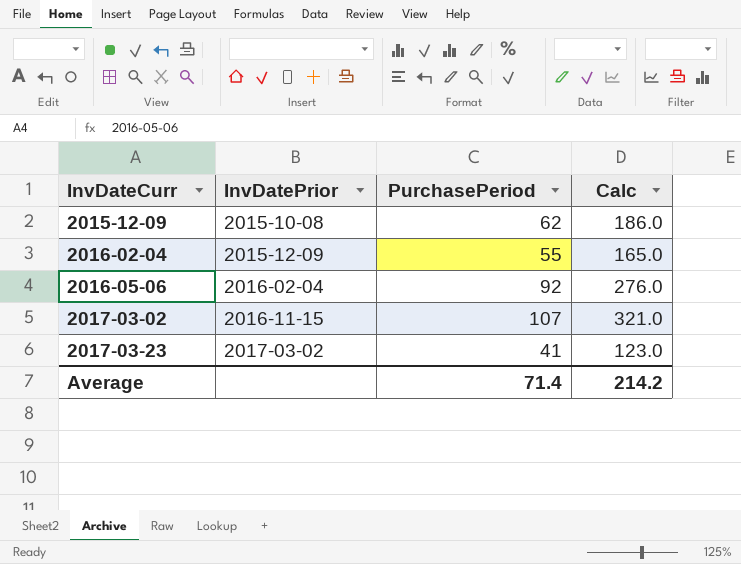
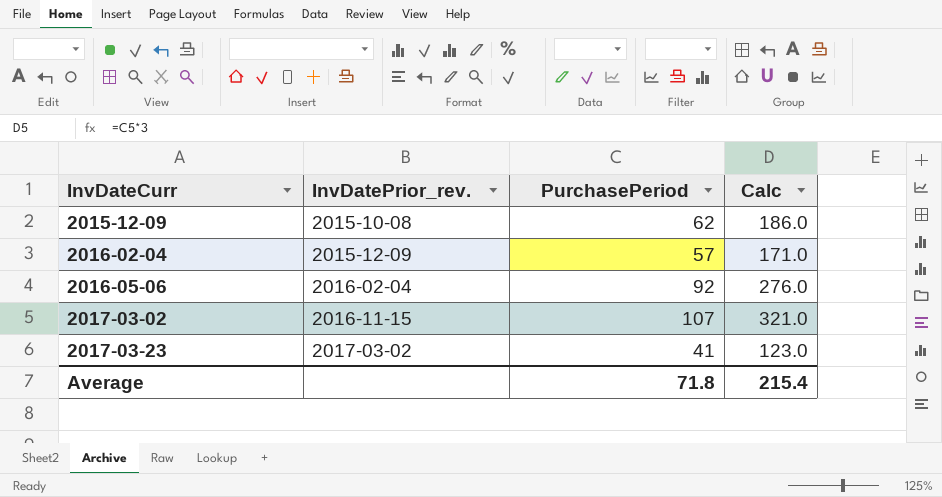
column name: InvDatePrior -> InvDatePrior_rev.
2016-02-04 | PurchasePeriod: 55 -> 57
2016-02-04 | Calc: 165.0 -> 171.0
Average | PurchasePeriod: 71.4 -> 71.8
Average | Calc: 214.2 -> 215.4

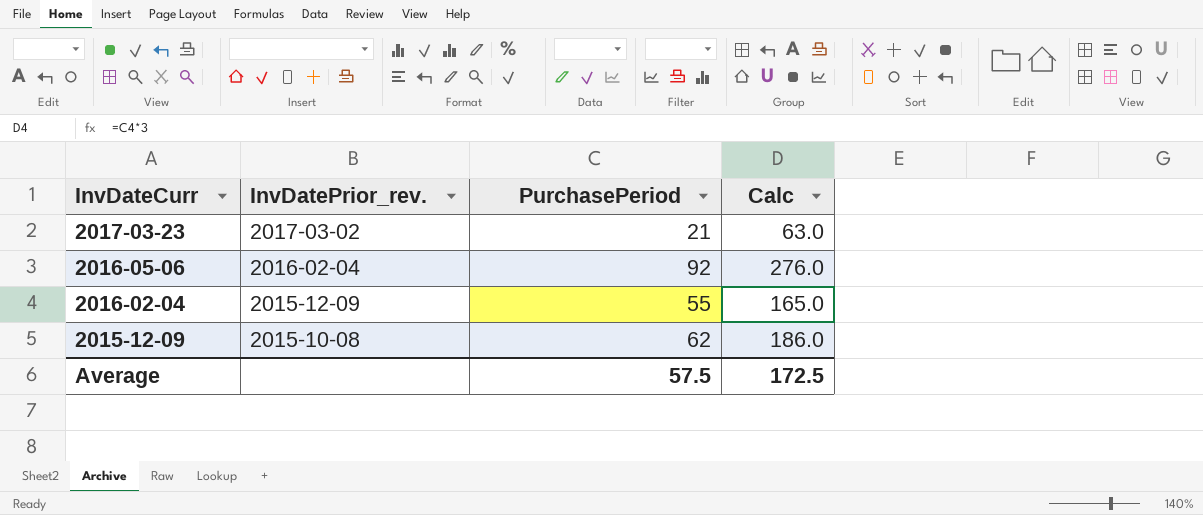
row order: InvDateCurr ascending -> InvDateCurr descending
row 2017-03-02: 2016-11-15 | 107 | 321.0 -> none
2017-03-23 | PurchasePeriod: 41 -> 21
2017-03-23 | Calc: 123.0 -> 63.0
2016-02-04 | PurchasePeriod: 57 -> 55
2016-02-04 | Calc: 171.0 -> 165.0
Average | PurchasePeriod: 71.8 -> 57.5
Average | Calc: 215.4 -> 172.5

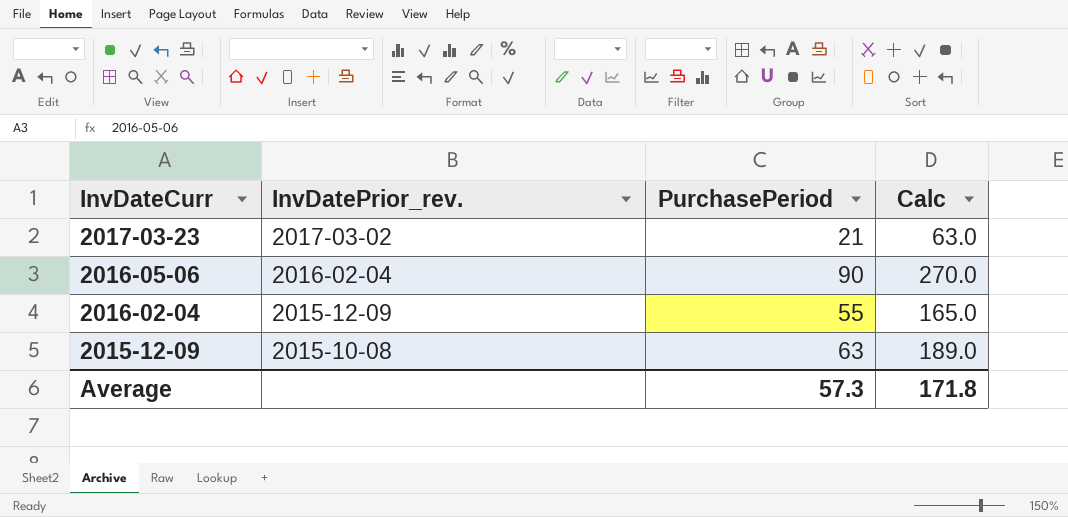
2016-05-06 | PurchasePeriod: 92 -> 90
2016-05-06 | Calc: 276.0 -> 270.0
2015-12-09 | PurchasePeriod: 62 -> 63
2015-12-09 | Calc: 186.0 -> 189.0
Average | PurchasePeriod: 57.5 -> 57.3
Average | Calc: 172.5 -> 171.8

